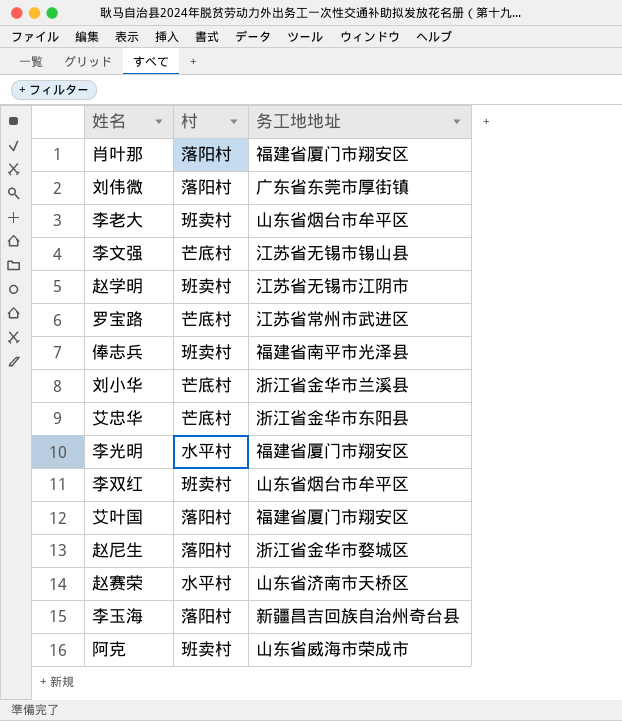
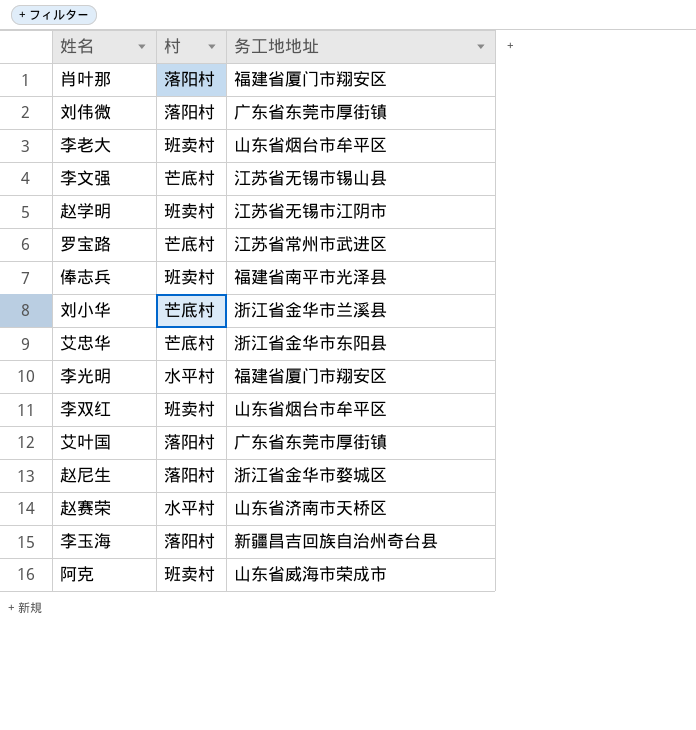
艾叶国 | 务工地地址: 福建省厦门市翔安区 -> 广东省东莞市厚街镇

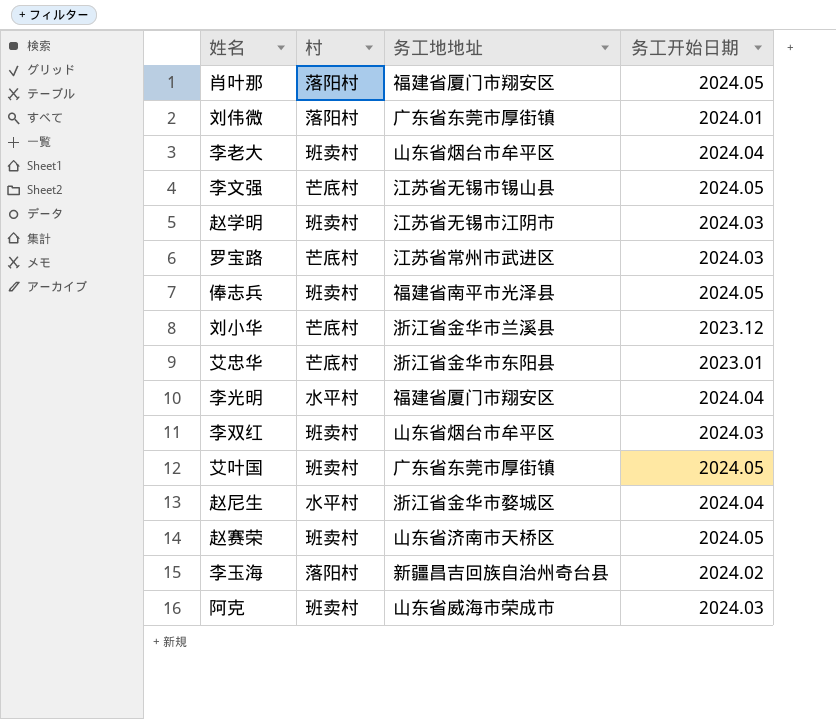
column 务工开始日期 | position: none -> 4
艾叶国 | 村: 落阳村 -> 班卖村
赵尼生 | 村: 落阳村 -> 水平村
赵赛荣 | 村: 水平村 -> 班卖村

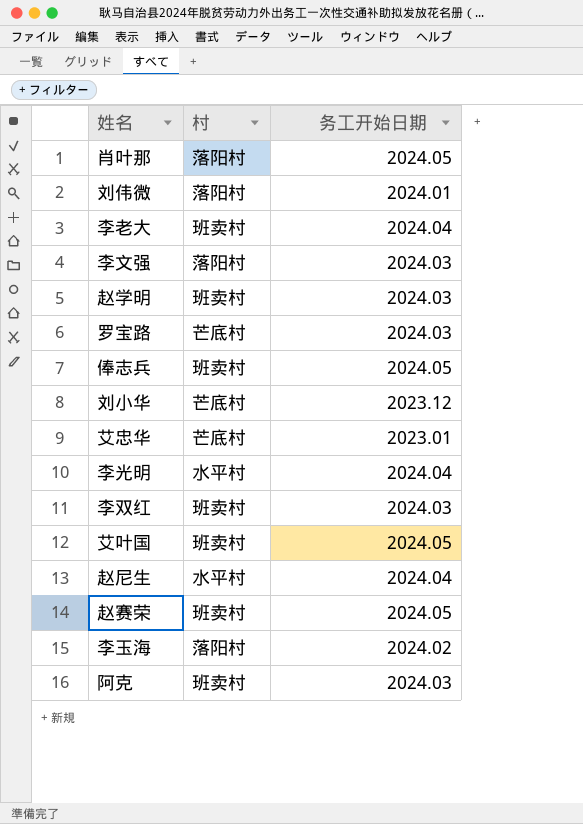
column 务工地地址 | position: 3 -> none
李文强 | 村: 芒底村 -> 落阳村
李文强 | 务工开始日期: 2024.05 -> 2024.03

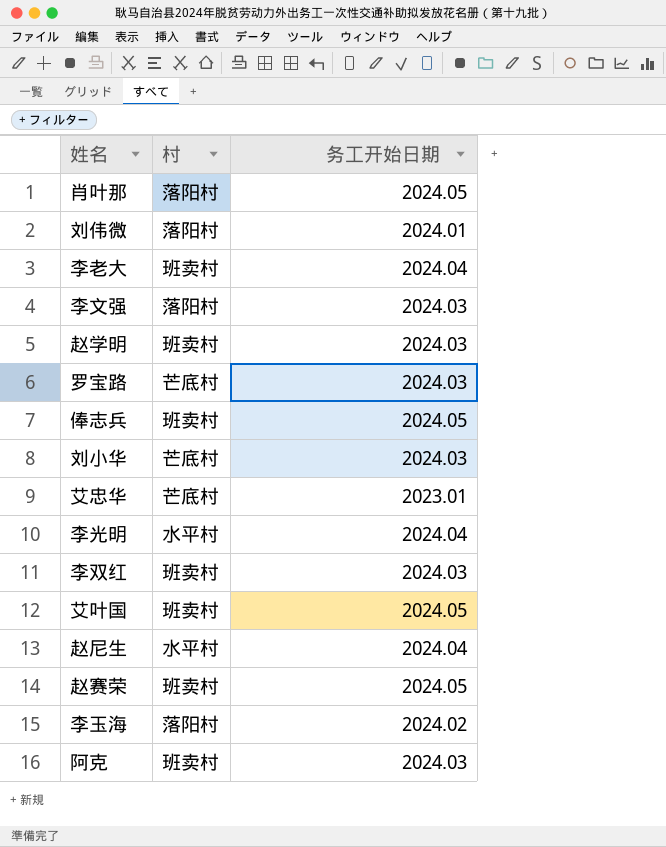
刘小华 | 务工开始日期: 2023.12 -> 2024.03

